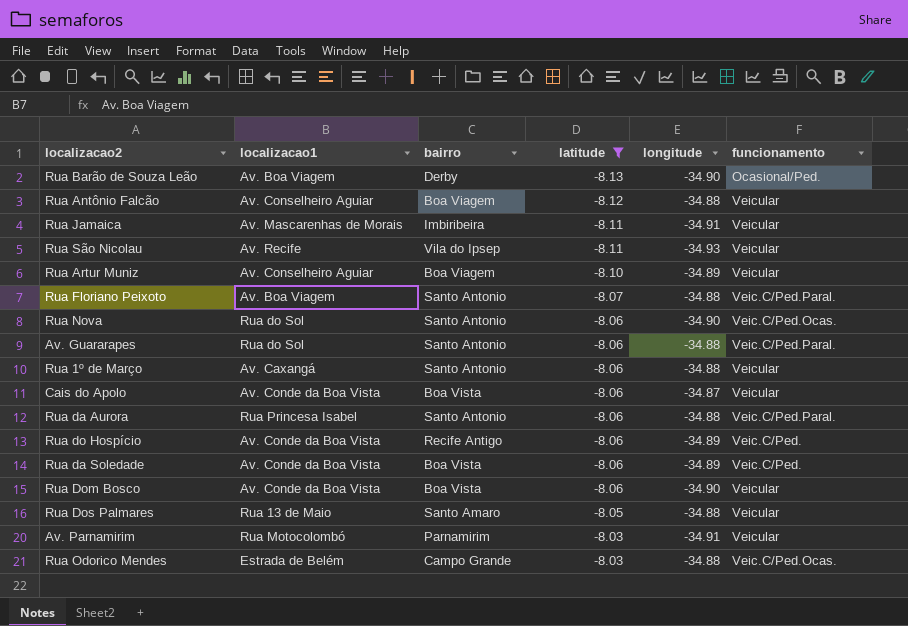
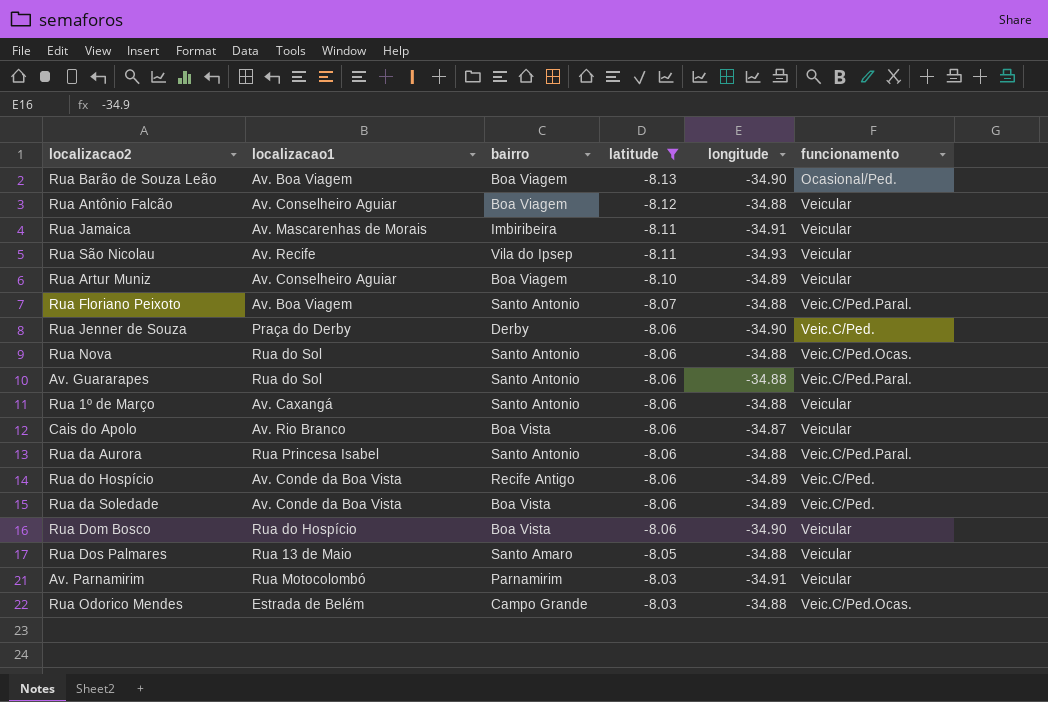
Rua Barão de Souza Leão | bairro: Derby -> Boa Viagem
row Rua Jenner de Souza: none -> Praça do Derby | Derby | -8.06 | -34.90 | Veic.C/Ped.
Rua Nova | longitude: -34.90 -> -34.88
Cais do Apolo | localizacao1: Av. Conde da Boa Vista -> Av. Rio Branco
Rua Dom Bosco | localizacao1: Av. Conde da Boa Vista -> Rua do Hospício

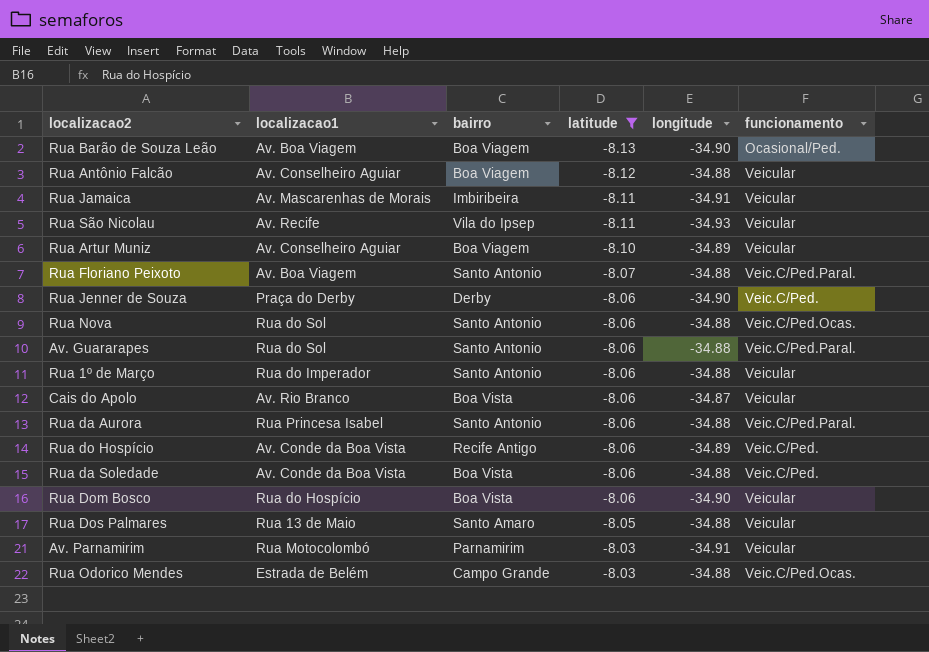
Rua 1º de Março | localizacao1: Av. Caxangá -> Rua do Imperador
Rua da Soledade | longitude: -34.89 -> -34.88

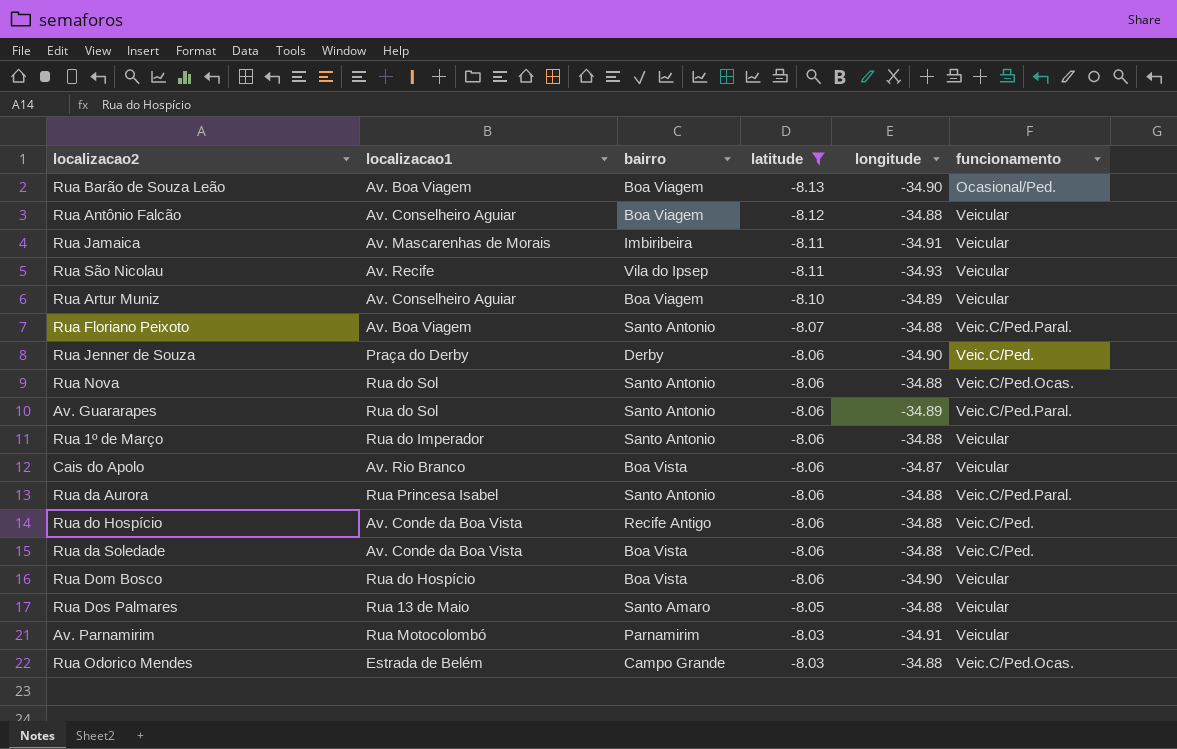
Av. Guararapes | longitude: -34.88 -> -34.89
Rua do Hospício | longitude: -34.89 -> -34.88

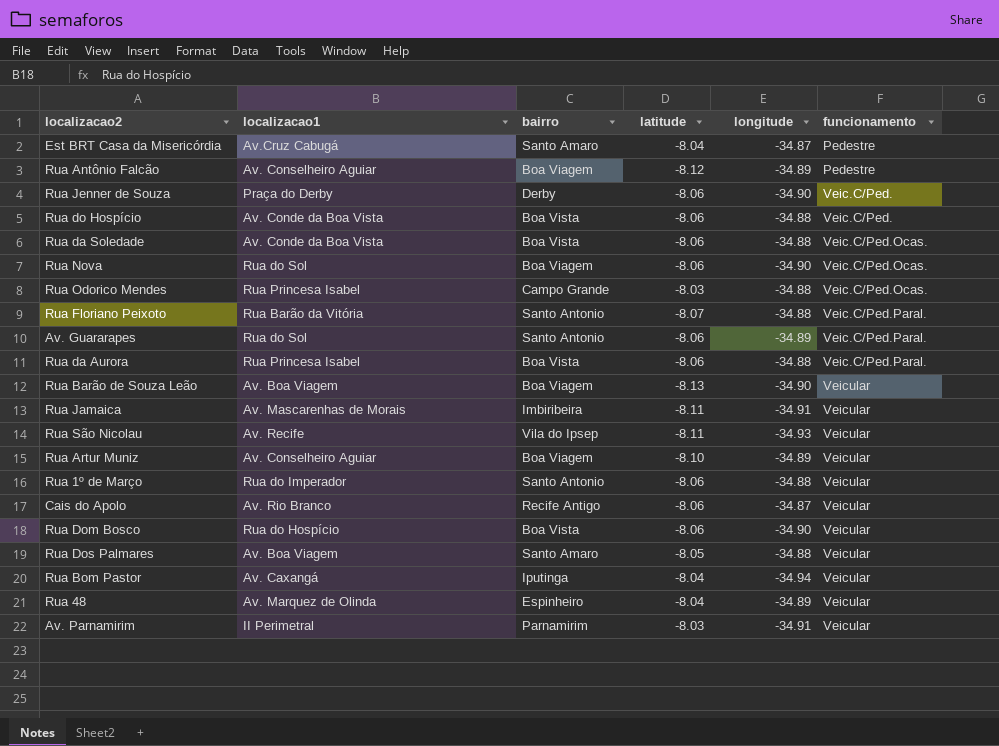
filter: latitude != -8.04 -> none
row order: latitude ascending -> funcionamento ascending
Rua Antônio Falcão | longitude: -34.88 -> -34.89
Rua Antônio Falcão | funcionamento: Veicular -> Pedestre
Rua do Hospício | bairro: Recife Antigo -> Boa Vista
Rua da Soledade | funcionamento: Veic.C/Ped. -> Veic.C/Ped.Ocas.
Rua Nova | bairro: Santo Antonio -> Boa Viagem
Rua Nova | longitude: -34.88 -> -34.90
Rua Odorico Mendes | localizacao1: Estrada de Belém -> Rua Princesa Isabel
Rua Floriano Peixoto | localizacao1: Av. Boa Viagem -> Rua Barão da Vitória
Rua da Aurora | bairro: Santo Antonio -> Boa Vista
Rua Barão de Souza Leão | funcionamento: Ocasional/Ped. -> Veicular
Cais do Apolo | bairro: Boa Vista -> Recife Antigo
Rua Dos Palmares | localizacao1: Rua 13 de Maio -> Av. Boa Viagem
Av. Parnamirim | localizacao1: Rua Motocolombó -> II Perimetral

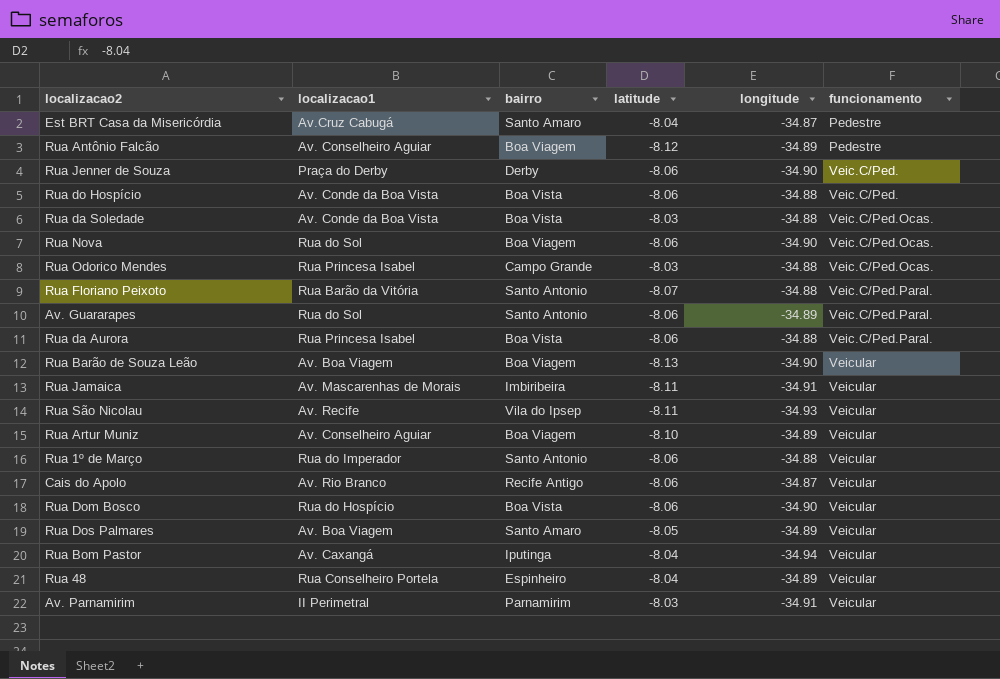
Rua da Soledade | latitude: -8.06 -> -8.03
Rua Dos Palmares | longitude: -34.88 -> -34.89
Rua 48 | localizacao1: Av. Marquez de Olinda -> Rua Conselheiro Portela

